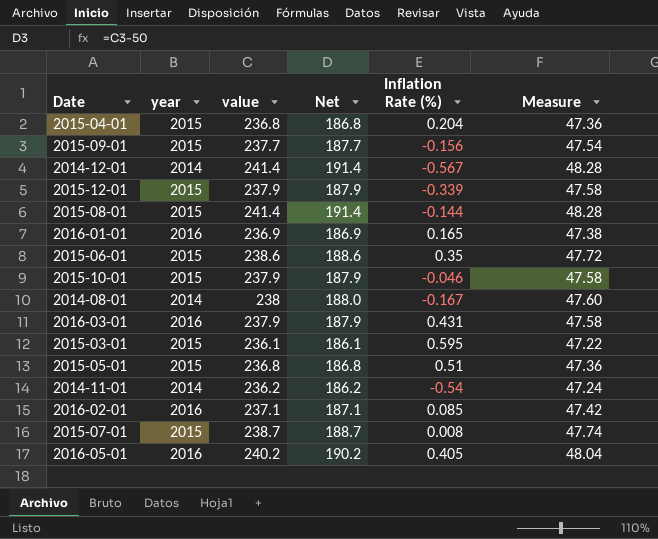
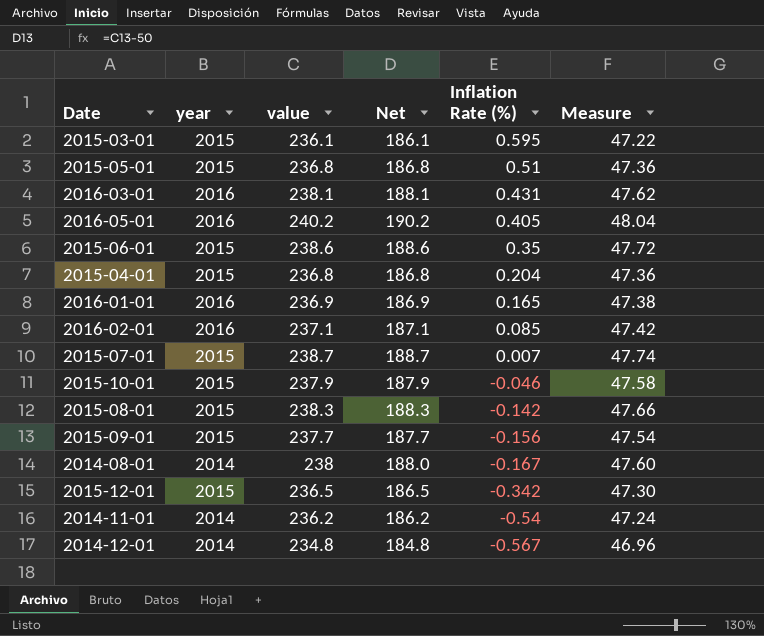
row order: none -> Inflation Rate (%) descending
2016-03-01 | value: 237.9 -> 238.1
2016-03-01 | Net: 187.9 -> 188.1
2016-03-01 | Measure: 47.58 -> 47.62
2015-07-01 | Inflation Rate (%): 0.008 -> 0.007
2015-08-01 | value: 241.4 -> 238.3
2015-08-01 | Net: 191.4 -> 188.3
2015-08-01 | Inflation Rate (%): -0.144 -> -0.142
2015-08-01 | Measure: 48.28 -> 47.66
2015-12-01 | value: 237.9 -> 236.5
2015-12-01 | Net: 187.9 -> 186.5
2015-12-01 | Inflation Rate (%): -0.339 -> -0.342
2015-12-01 | Measure: 47.58 -> 47.30
2014-12-01 | value: 241.4 -> 234.8
2014-12-01 | Net: 191.4 -> 184.8
2014-12-01 | Measure: 48.28 -> 46.96

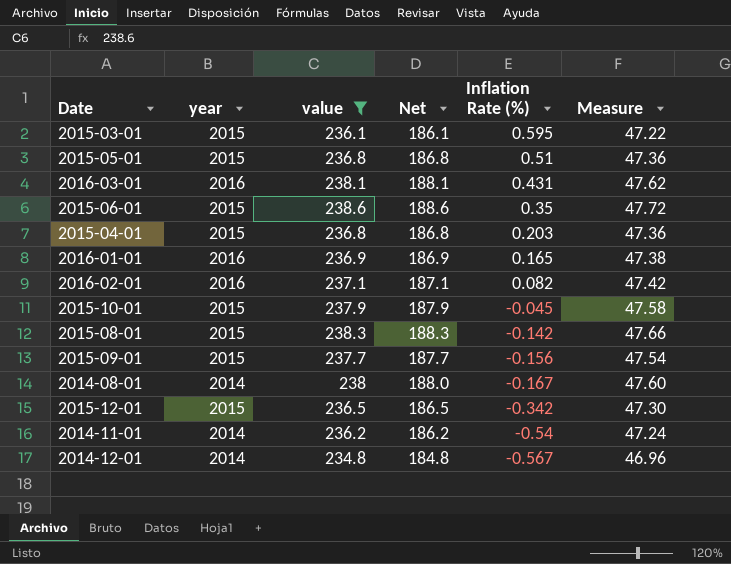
filter: none -> value <= 238.6
2015-04-01 | Inflation Rate (%): 0.204 -> 0.203
2016-02-01 | Inflation Rate (%): 0.085 -> 0.082
2015-10-01 | Inflation Rate (%): -0.046 -> -0.045

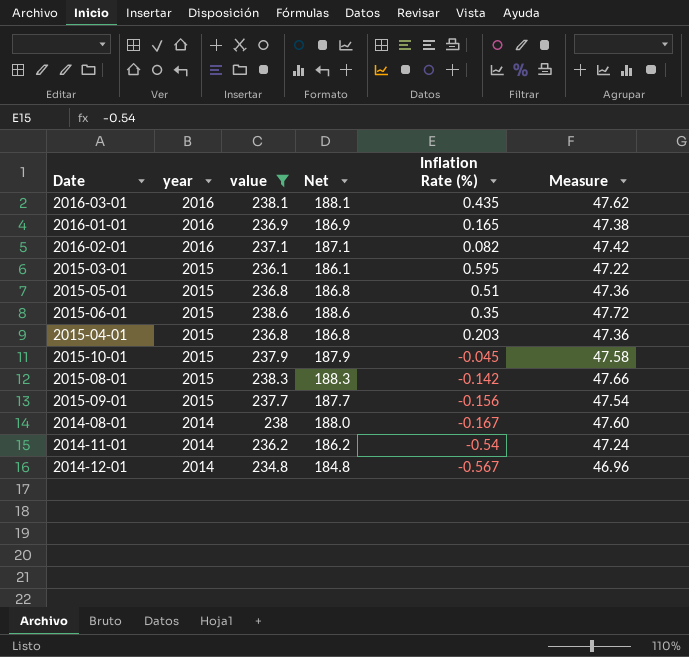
row order: Inflation Rate (%) descending -> year descending
row 2015-12-01: 2015 | 236.5 | 186.5 | -0.342 | 47.30 -> none
2016-03-01 | Inflation Rate (%): 0.431 -> 0.435

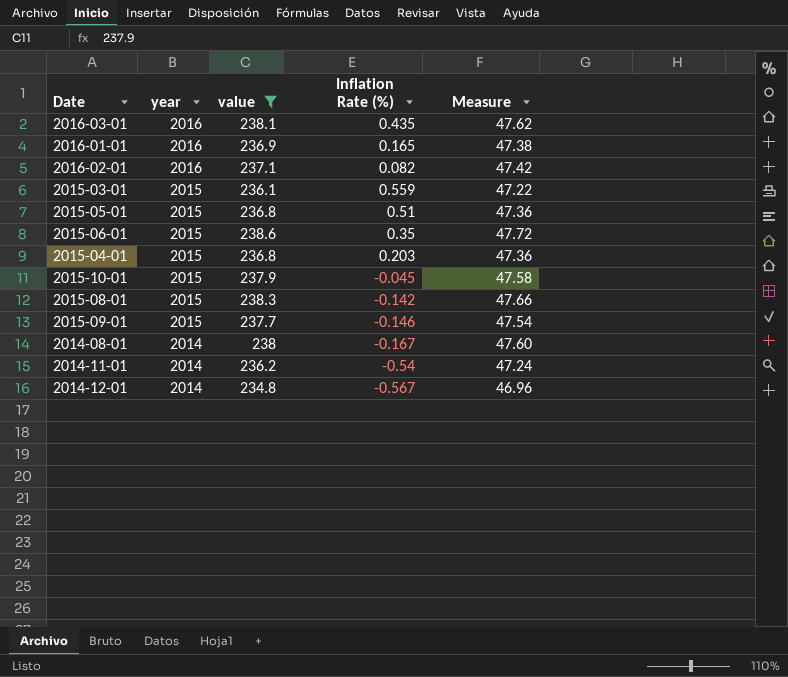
column Net | formula: [value] - 50 -> none
2015-03-01 | Inflation Rate (%): 0.595 -> 0.559
2015-09-01 | Inflation Rate (%): -0.156 -> -0.146

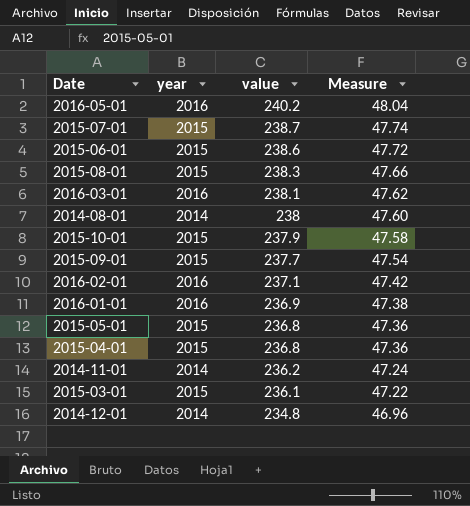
filter: value <= 238.6 -> none
row order: year descending -> value descending
column Inflation Rate (%) | position: 4 -> none

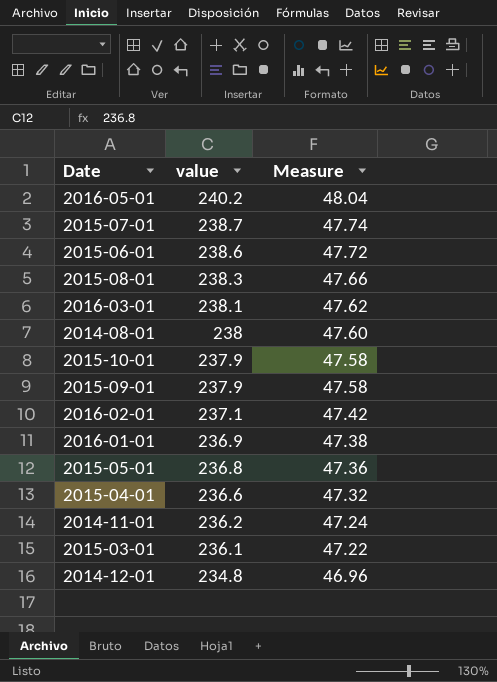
column year | position: 2 -> none
2015-09-01 | value: 237.7 -> 237.9
2015-09-01 | Measure: 47.54 -> 47.58
2015-04-01 | value: 236.8 -> 236.6
2015-04-01 | Measure: 47.36 -> 47.32

